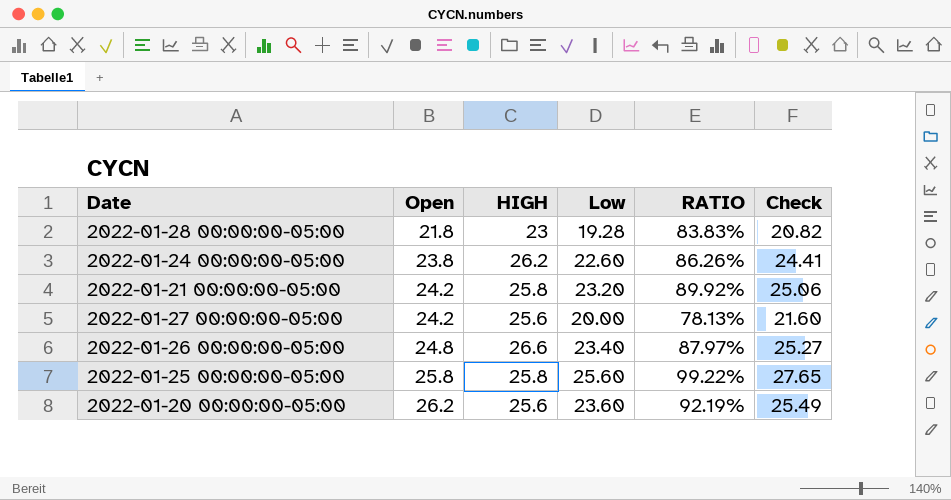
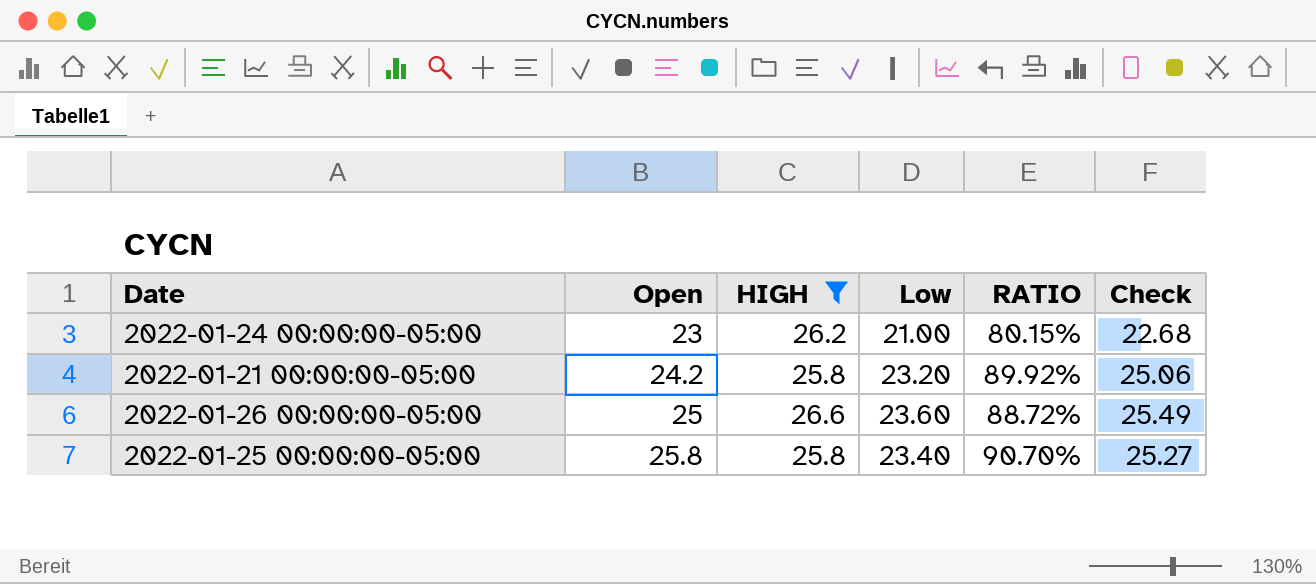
filter: none -> HIGH >= 25.8
2022-01-24 00:00:00-05:00 | Open: 23.8 -> 23
2022-01-24 00:00:00-05:00 | Low: 22.60 -> 21.00
2022-01-24 00:00:00-05:00 | RATIO: 86.26% -> 80.15%
2022-01-24 00:00:00-05:00 | Check: 24.41 -> 22.68
2022-01-26 00:00:00-05:00 | Open: 24.8 -> 25
2022-01-26 00:00:00-05:00 | Low: 23.40 -> 23.60
2022-01-26 00:00:00-05:00 | RATIO: 87.97% -> 88.72%
2022-01-26 00:00:00-05:00 | Check: 25.27 -> 25.49
2022-01-25 00:00:00-05:00 | Low: 25.60 -> 23.40
2022-01-25 00:00:00-05:00 | RATIO: 99.22% -> 90.70%
2022-01-25 00:00:00-05:00 | Check: 27.65 -> 25.27

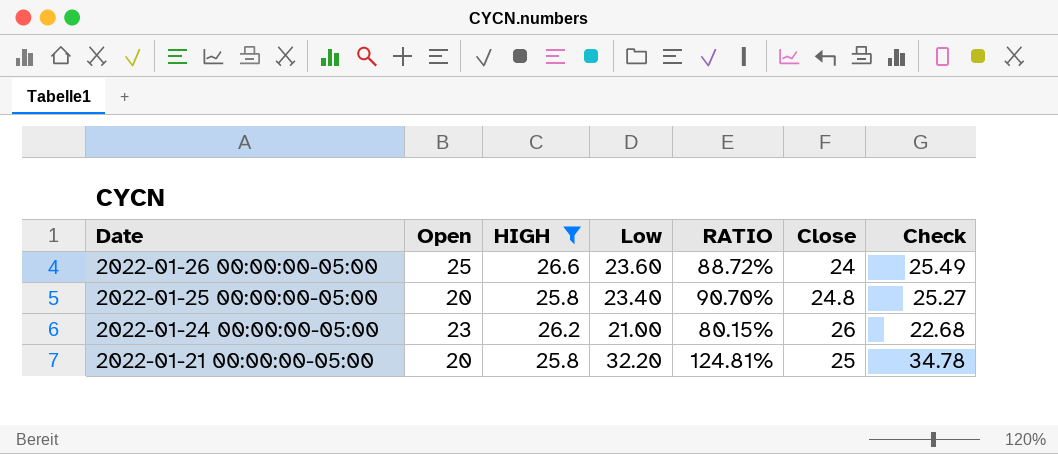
row order: Open ascending -> Date descending
column Close | position: none -> 6
2022-01-25 00:00:00-05:00 | Open: 25.8 -> 20
2022-01-21 00:00:00-05:00 | Open: 24.2 -> 20
2022-01-21 00:00:00-05:00 | Low: 23.20 -> 32.20
2022-01-21 00:00:00-05:00 | RATIO: 89.92% -> 124.81%
2022-01-21 00:00:00-05:00 | Check: 25.06 -> 34.78

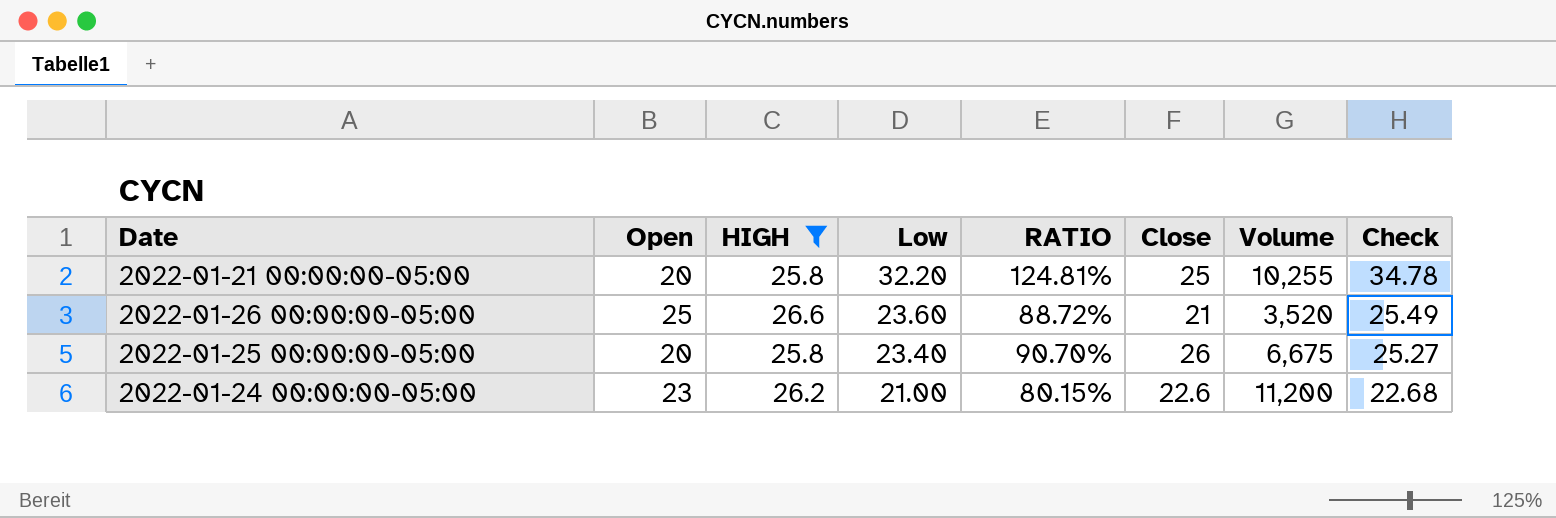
row order: Date descending -> Low descending
column Volume | position: none -> 7
2022-01-26 00:00:00-05:00 | Close: 24 -> 21
2022-01-25 00:00:00-05:00 | Close: 24.8 -> 26
2022-01-24 00:00:00-05:00 | Close: 26 -> 22.6

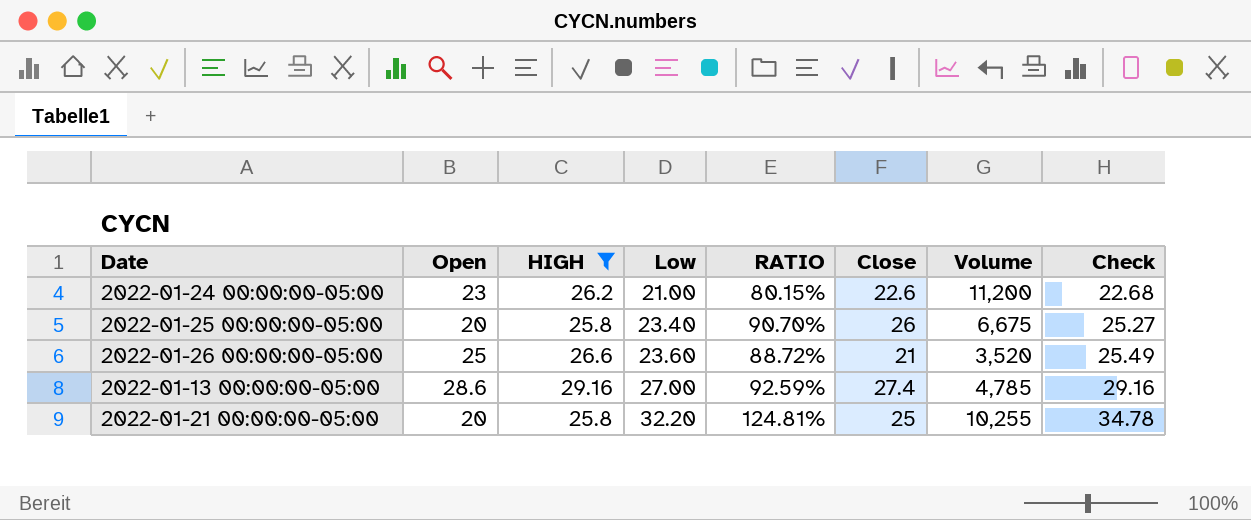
row order: Low descending -> Low ascending
row 2022-01-13 00:00:00-05:00: none -> 28.6 | 29.16 | 27.00 | 92.59% | 27.4 | 4,785 | 29.16

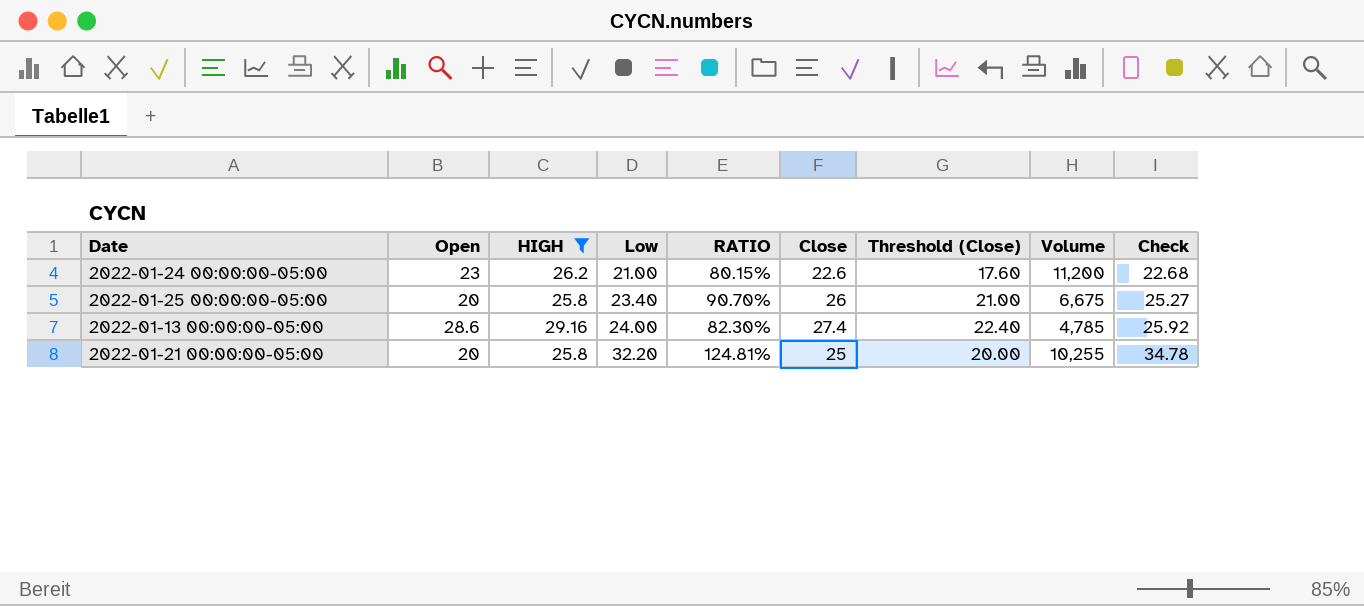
column Threshold (Close) | formula: none -> [Close] - 5
row 2022-01-26 00:00:00-05:00: 25 | 26.6 | 23.60 | 88.72% | 21 | 3,520 | 25.49 -> none
2022-01-13 00:00:00-05:00 | Low: 27.00 -> 24.00
2022-01-13 00:00:00-05:00 | RATIO: 92.59% -> 82.30%
2022-01-13 00:00:00-05:00 | Check: 29.16 -> 25.92

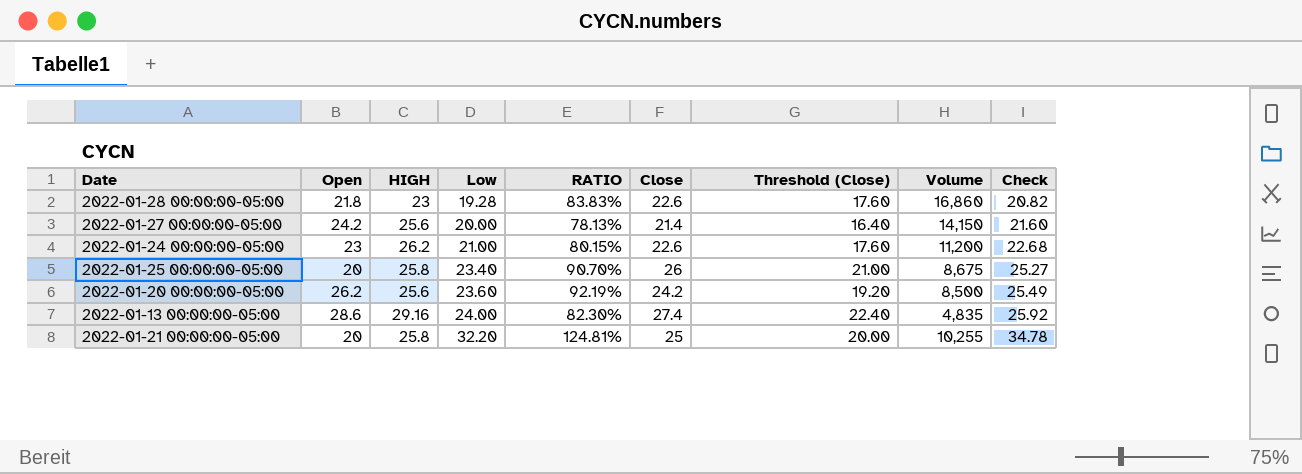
filter: HIGH >= 25.8 -> none
2022-01-25 00:00:00-05:00 | Volume: 6,675 -> 8,675
2022-01-13 00:00:00-05:00 | Volume: 4,785 -> 4,835

